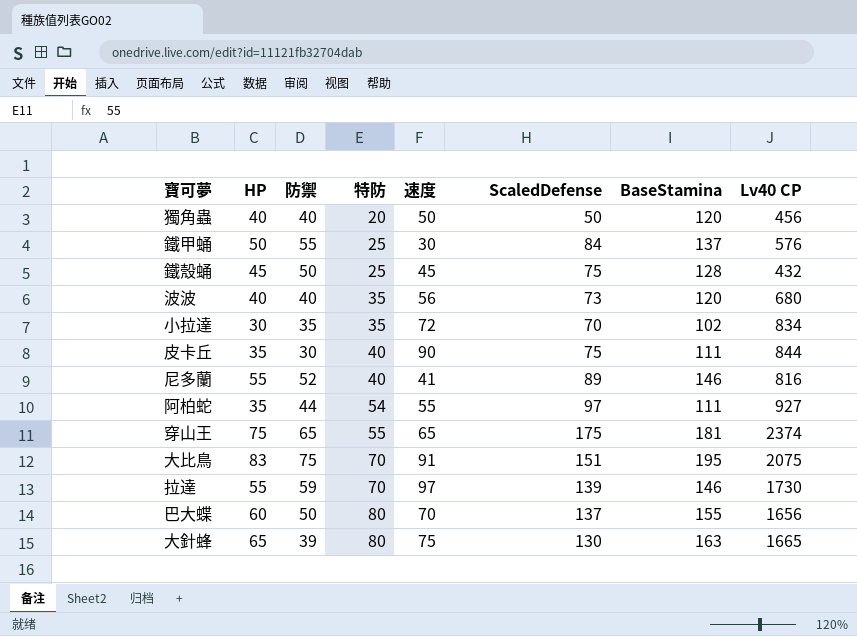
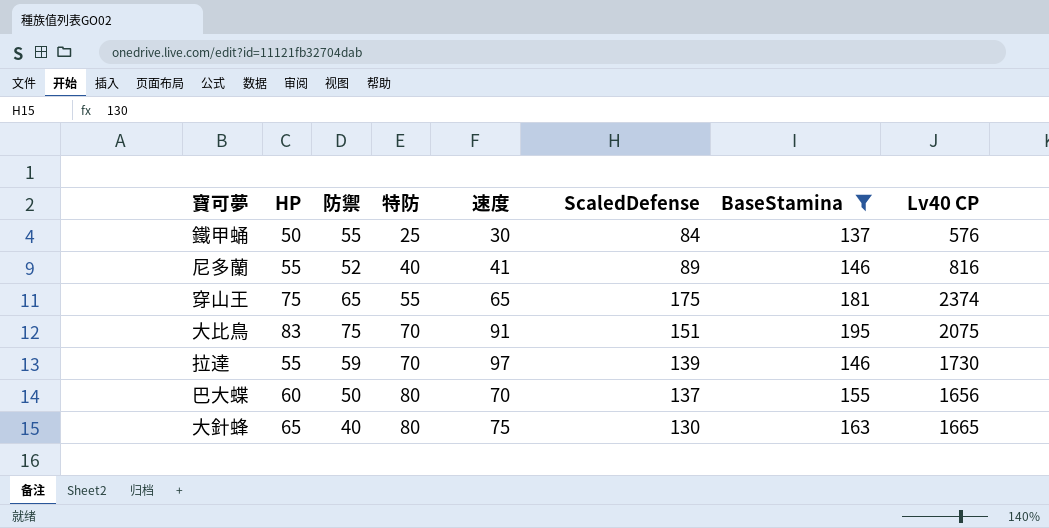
filter: none -> BaseStamina >= 137
大針蜂 | 防禦: 39 -> 40

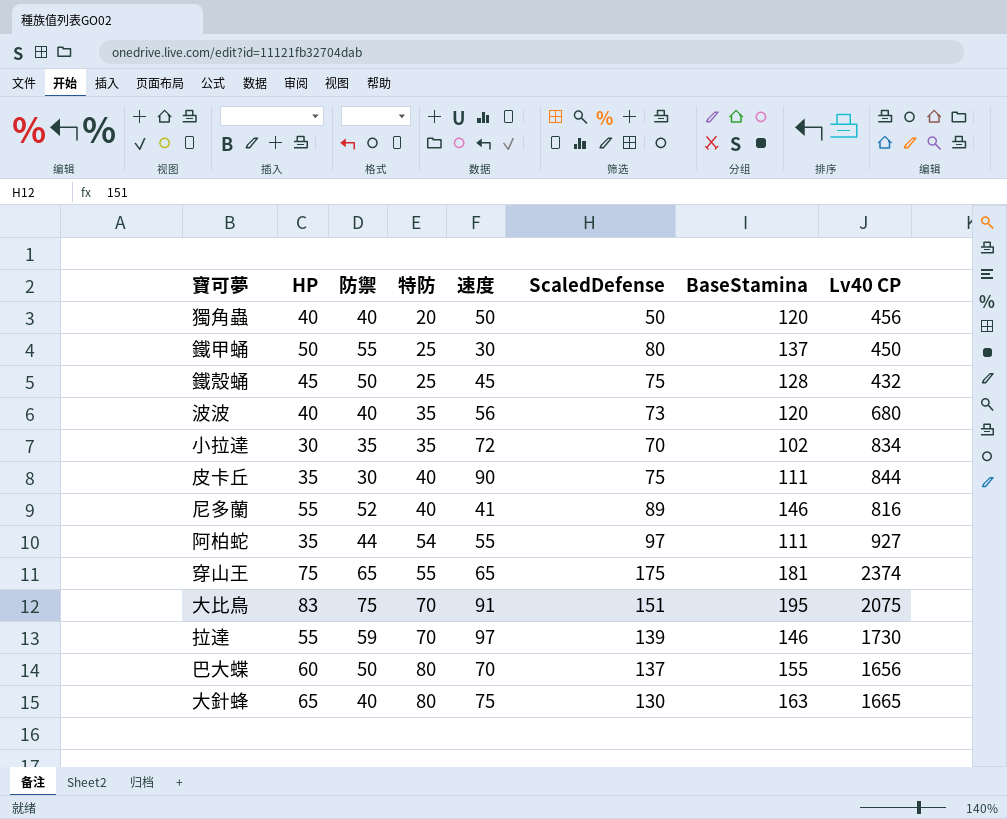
filter: BaseStamina >= 137 -> none
鐵甲蛹 | ScaledDefense: 84 -> 80
鐵甲蛹 | Lv40 CP: 576 -> 450

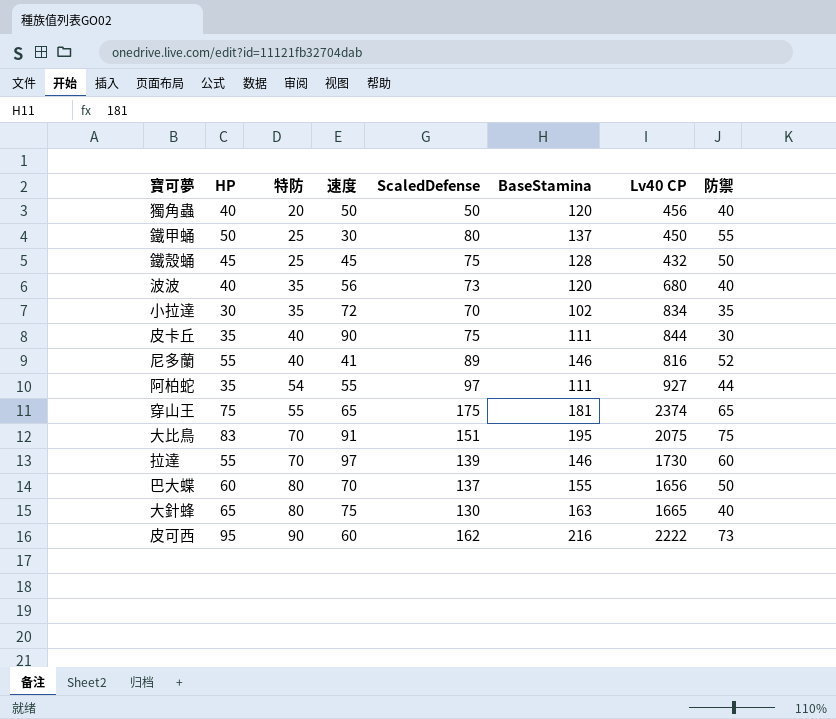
column 防禦 | position: 3 -> 8
拉達 | 防禦: 59 -> 60
row 皮可西: none -> 95 | 90 | 60 | 162 | 216 | 2222 | 73

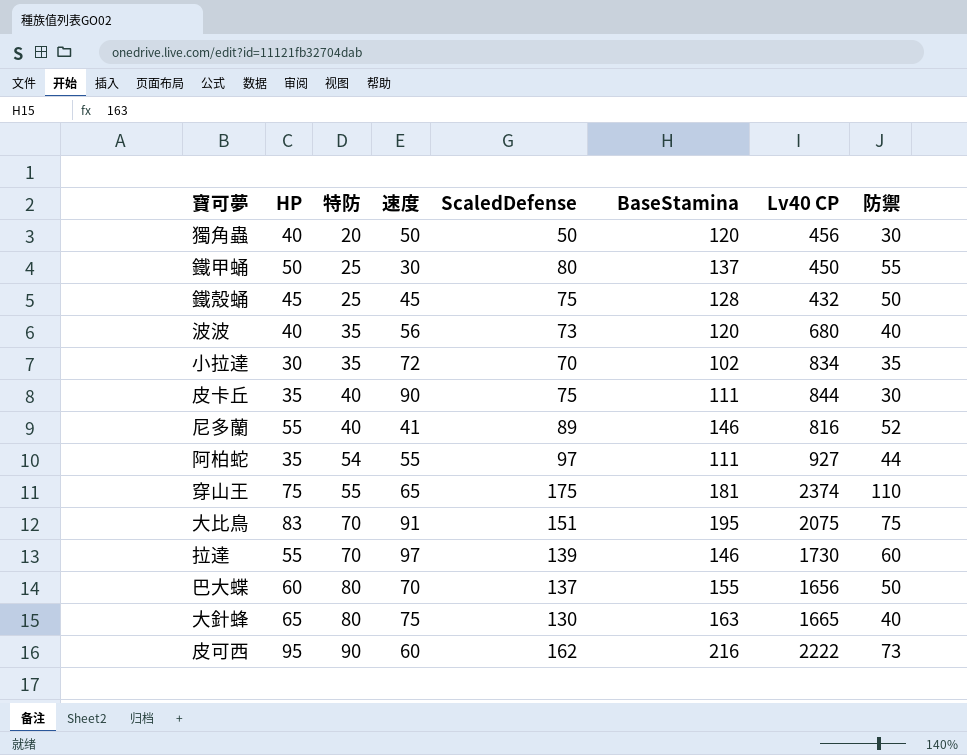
獨角蟲 | 防禦: 40 -> 30
穿山王 | 防禦: 65 -> 110

